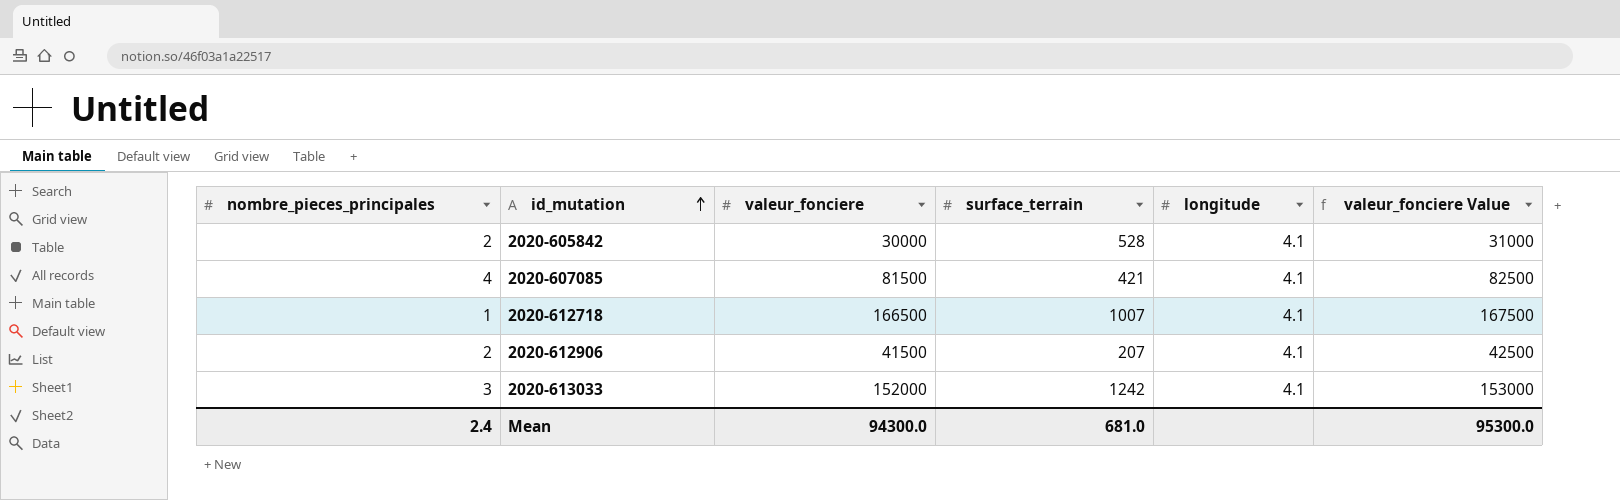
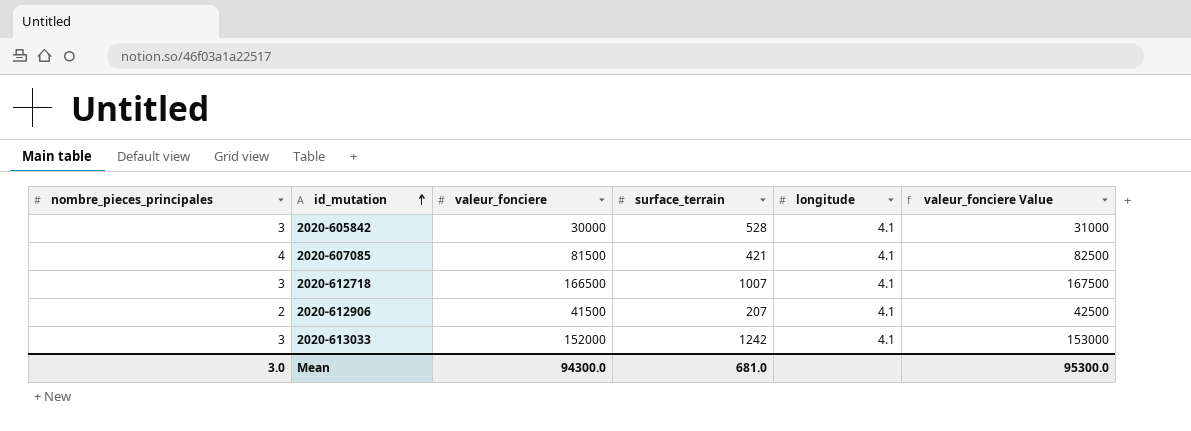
2020-605842 | nombre_pieces_principales: 2 -> 3
2020-612718 | nombre_pieces_principales: 1 -> 3
Mean | nombre_pieces_principales: 2.4 -> 3.0

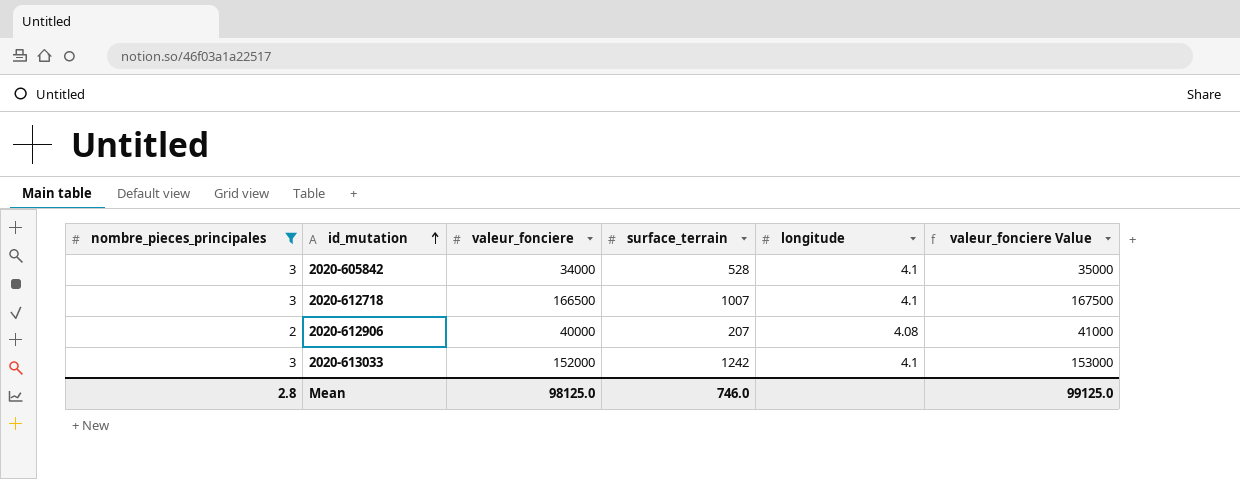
filter: none -> nombre_pieces_principales != 4
2020-605842 | valeur_fonciere: 30000 -> 34000
2020-605842 | valeur_fonciere Value: 31000 -> 35000
2020-612906 | valeur_fonciere: 41500 -> 40000
2020-612906 | longitude: 4.1 -> 4.08
2020-612906 | valeur_fonciere Value: 42500 -> 41000
Mean | nombre_pieces_principales: 3.0 -> 2.8
Mean | valeur_fonciere: 94300.0 -> 98125.0
Mean | surface_terrain: 681.0 -> 746.0
Mean | valeur_fonciere Value: 95300.0 -> 99125.0

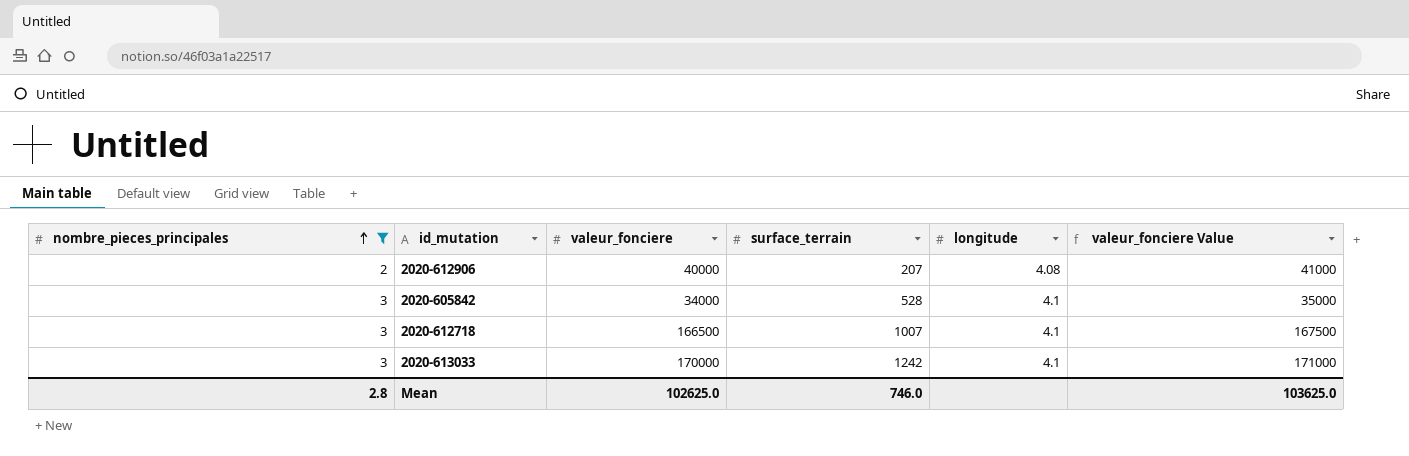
row order: id_mutation ascending -> nombre_pieces_principales ascending
2020-613033 | valeur_fonciere: 152000 -> 170000
2020-613033 | valeur_fonciere Value: 153000 -> 171000
Mean | valeur_fonciere: 98125.0 -> 102625.0
Mean | valeur_fonciere Value: 99125.0 -> 103625.0

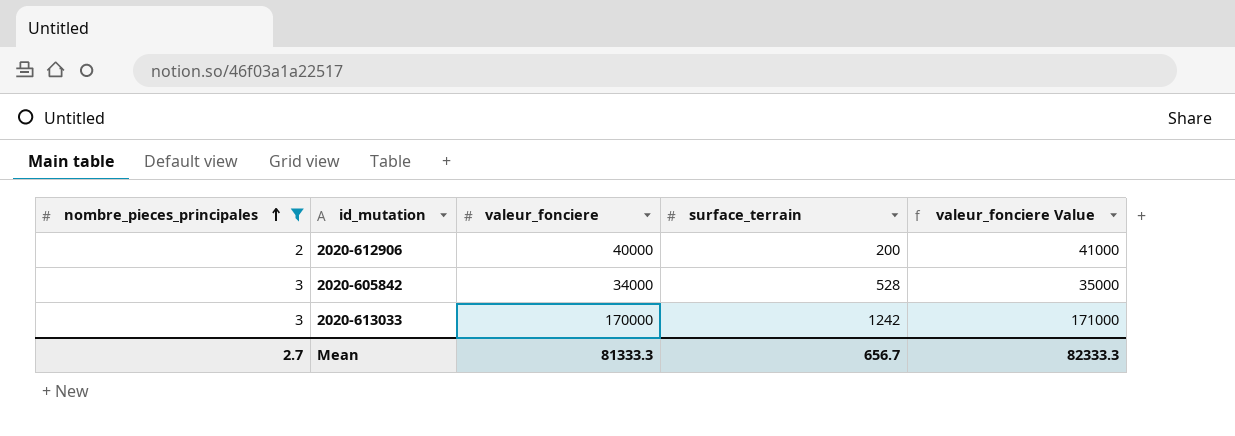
column longitude | position: 5 -> none
row 2020-612718: 3 | 166500 | 1007 | 4.1 | 167500 -> none
2020-612906 | surface_terrain: 207 -> 200
Mean | nombre_pieces_principales: 2.8 -> 2.7
Mean | valeur_fonciere: 102625.0 -> 81333.3
Mean | surface_terrain: 746.0 -> 656.7
Mean | valeur_fonciere Value: 103625.0 -> 82333.3

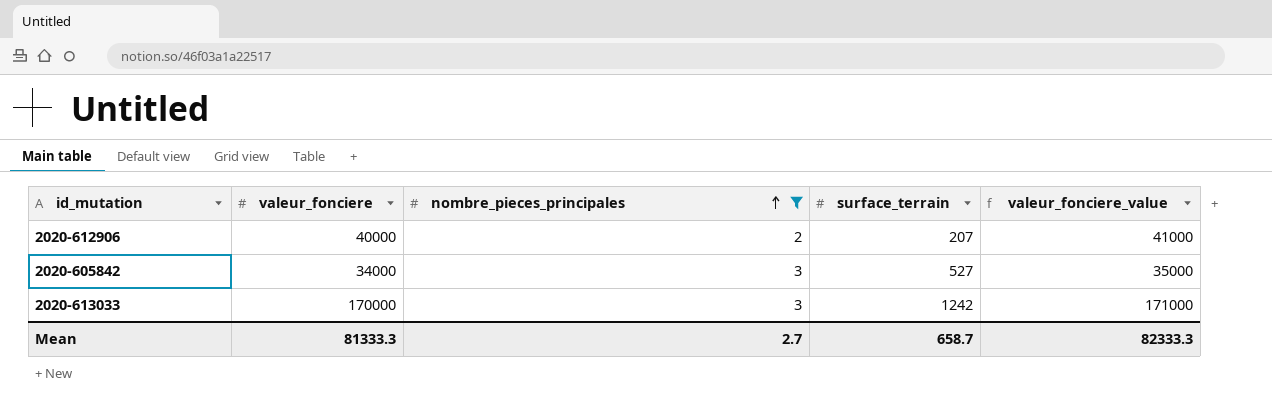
column nombre_pieces_principales | position: 1 -> 3
column name: valeur_fonciere Value -> valeur_fonciere_value
2020-612906 | surface_terrain: 200 -> 207
2020-605842 | surface_terrain: 528 -> 527
Mean | surface_terrain: 656.7 -> 658.7

